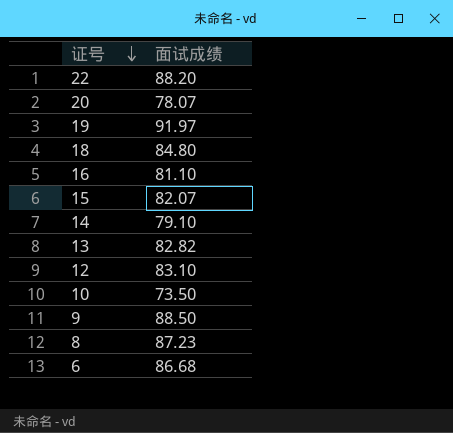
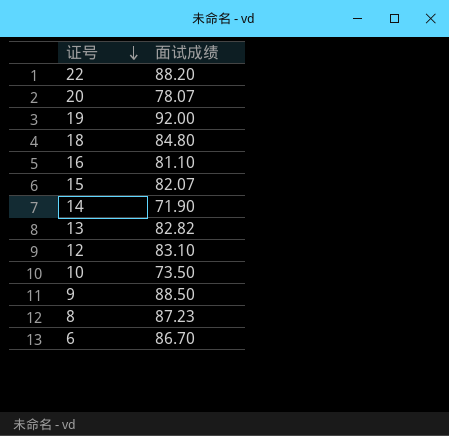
19 | 面试成绩: 91.97 -> 92.00
14 | 面试成绩: 79.10 -> 71.90
6 | 面试成绩: 86.68 -> 86.70

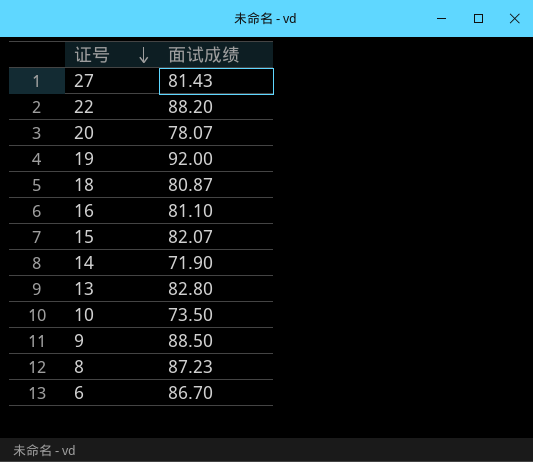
row 12: 83.10 -> none
row 27: none -> 81.43
18 | 面试成绩: 84.80 -> 80.87
13 | 面试成绩: 82.82 -> 82.80

